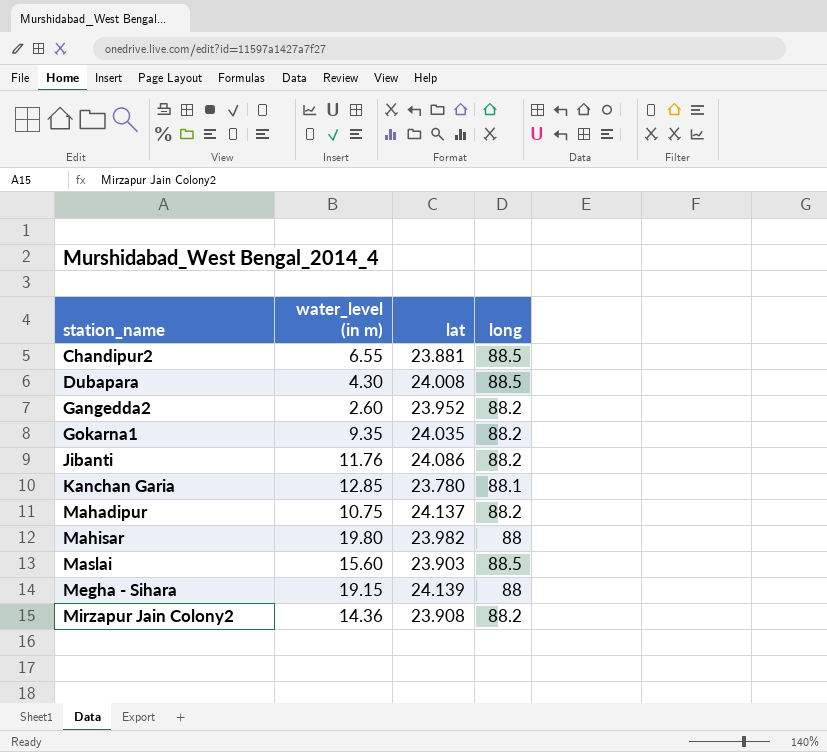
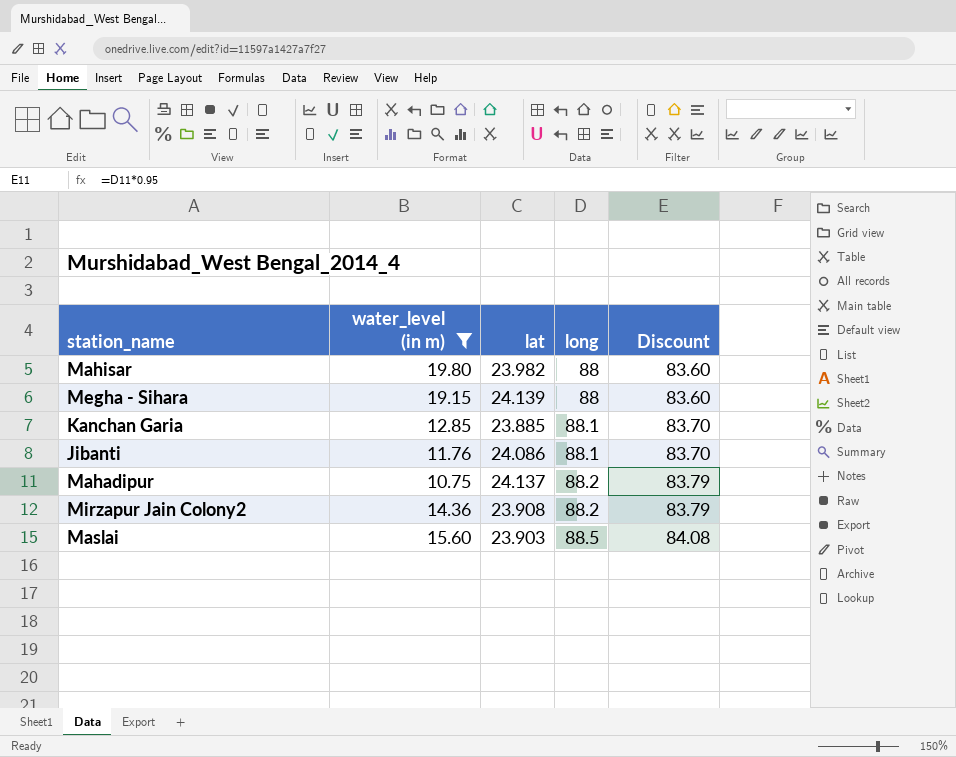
filter: none -> water_level (in m) >= 10.75
row order: station_name ascending -> long ascending
column Discount | formula: none -> [long] * 0.95
Kanchan Garia | lat: 23.780 -> 23.885
Jibanti | long: 88.2 -> 88.1

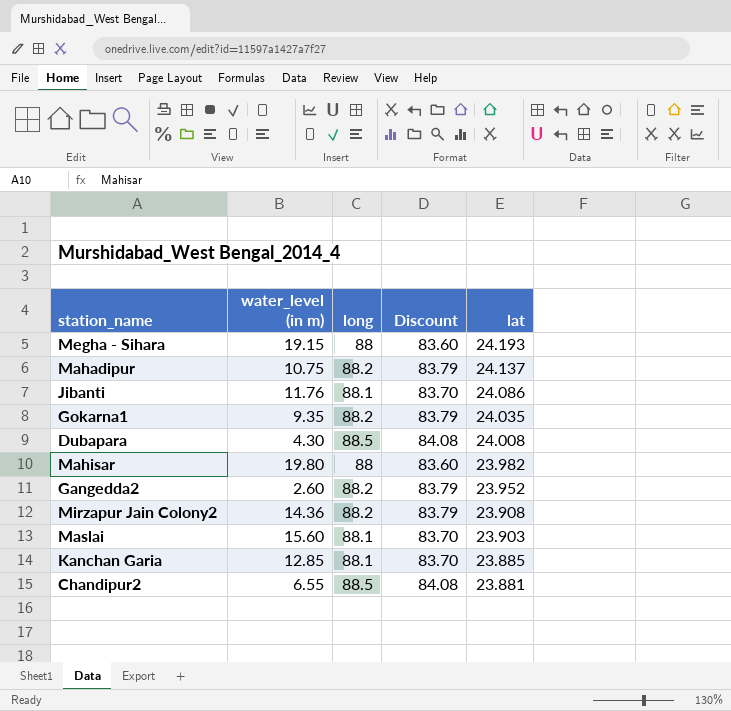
filter: water_level (in m) >= 10.75 -> none
row order: long ascending -> lat descending
column lat | position: 3 -> 5
Megha - Sihara | lat: 24.139 -> 24.193
Maslai | long: 88.5 -> 88.1
Maslai | Discount: 84.08 -> 83.70

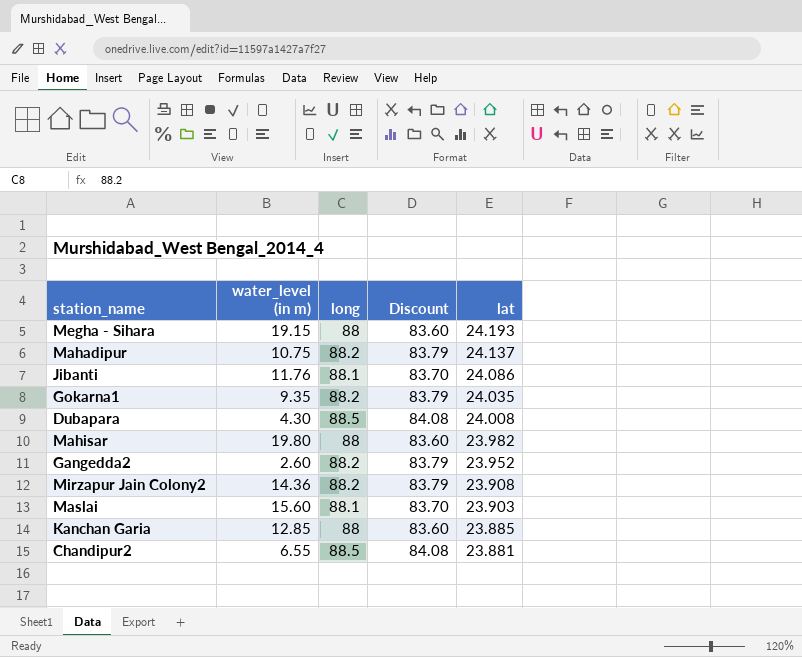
Kanchan Garia | long: 88.1 -> 88
Kanchan Garia | Discount: 83.70 -> 83.60

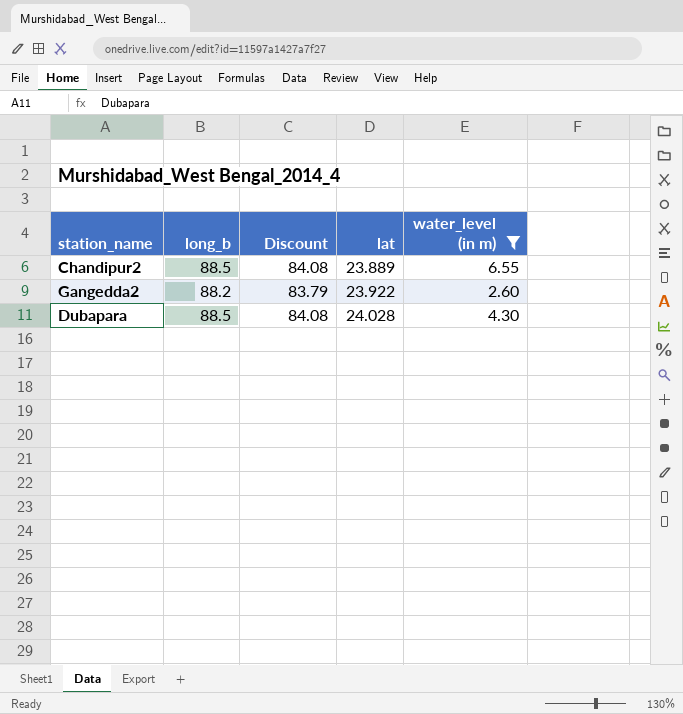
filter: none -> water_level (in m) <= 6.55
row order: lat descending -> lat ascending
column name: long -> long_b
column water_level (in m) | position: 2 -> 5
Chandipur2 | lat: 23.881 -> 23.889
Gangedda2 | lat: 23.952 -> 23.922
Dubapara | lat: 24.008 -> 24.028

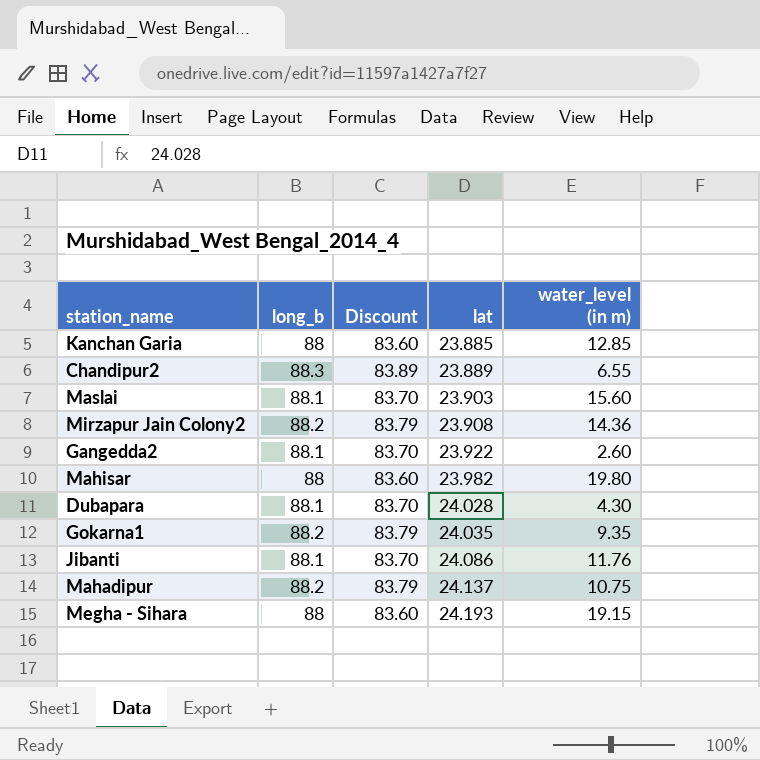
filter: water_level (in m) <= 6.55 -> none
Chandipur2 | long_b: 88.5 -> 88.3
Chandipur2 | Discount: 84.08 -> 83.89
Gangedda2 | long_b: 88.2 -> 88.1
Gangedda2 | Discount: 83.79 -> 83.70
Dubapara | long_b: 88.5 -> 88.1
Dubapara | Discount: 84.08 -> 83.70

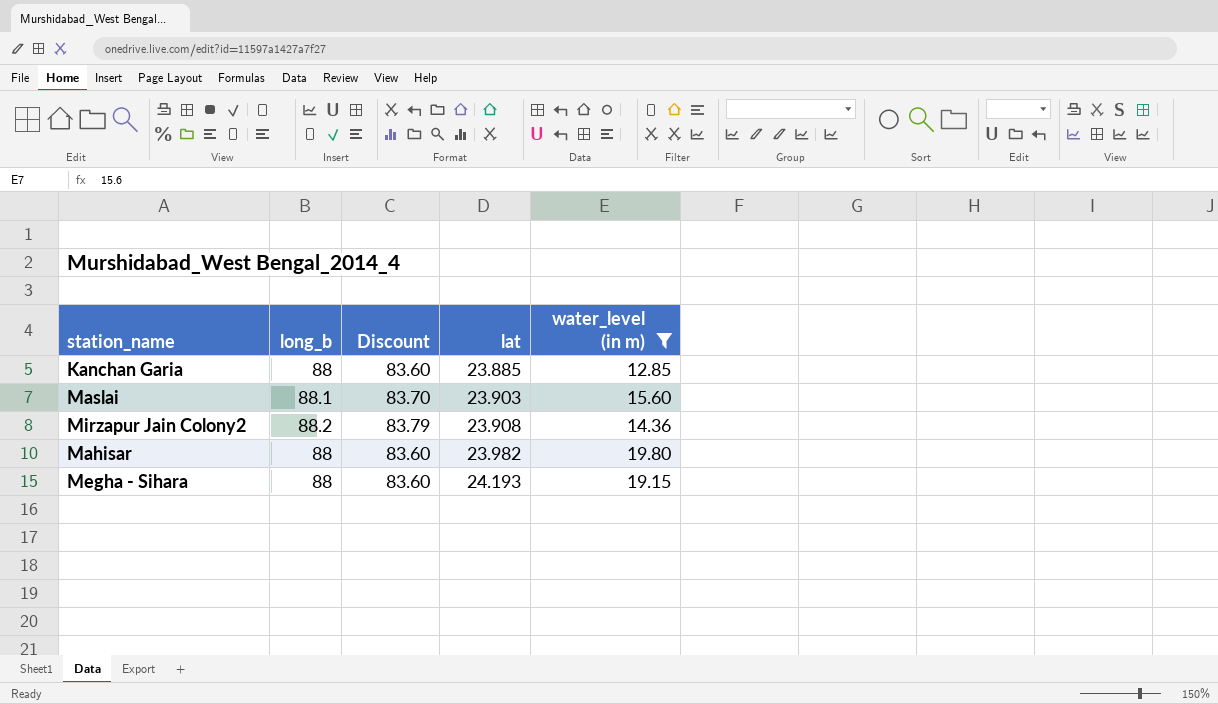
filter: none -> water_level (in m) >= 12.85

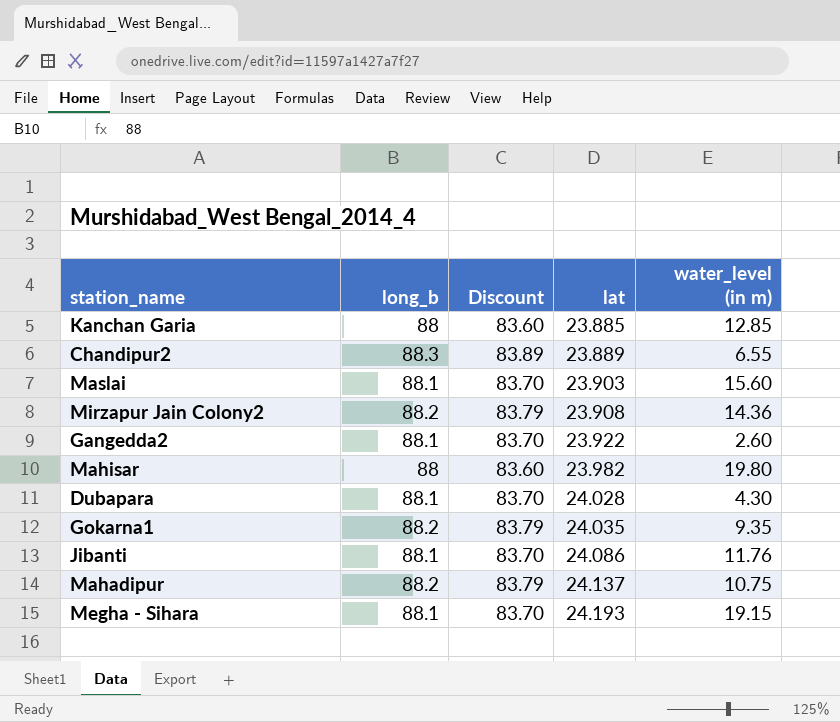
filter: water_level (in m) >= 12.85 -> none
Megha - Sihara | long_b: 88 -> 88.1
Megha - Sihara | Discount: 83.60 -> 83.70

